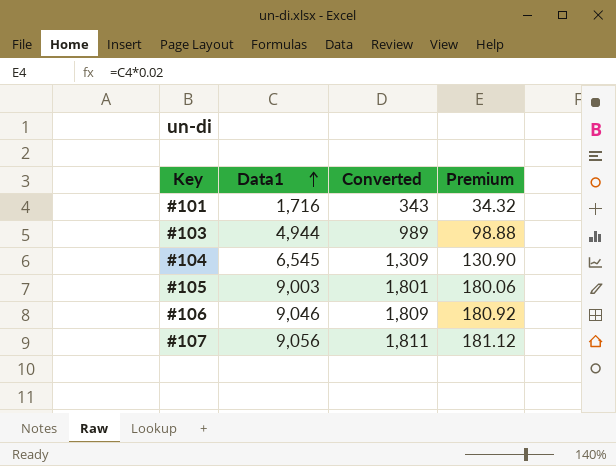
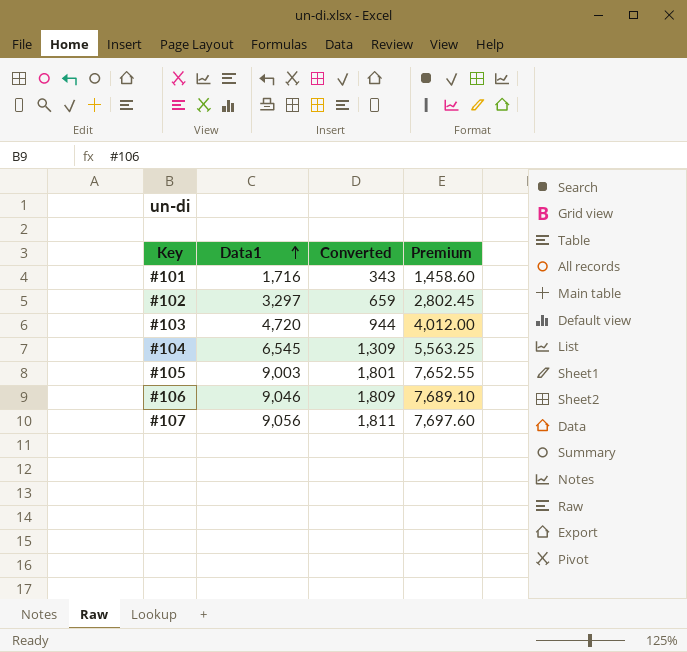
column Premium | formula: [Data1] * 0.02 -> [Data1] * 0.85
row #102: none -> 3,297 | 659 | 2,802.45
#103 | Data1: 4,944 -> 4,720
#103 | Converted: 989 -> 944

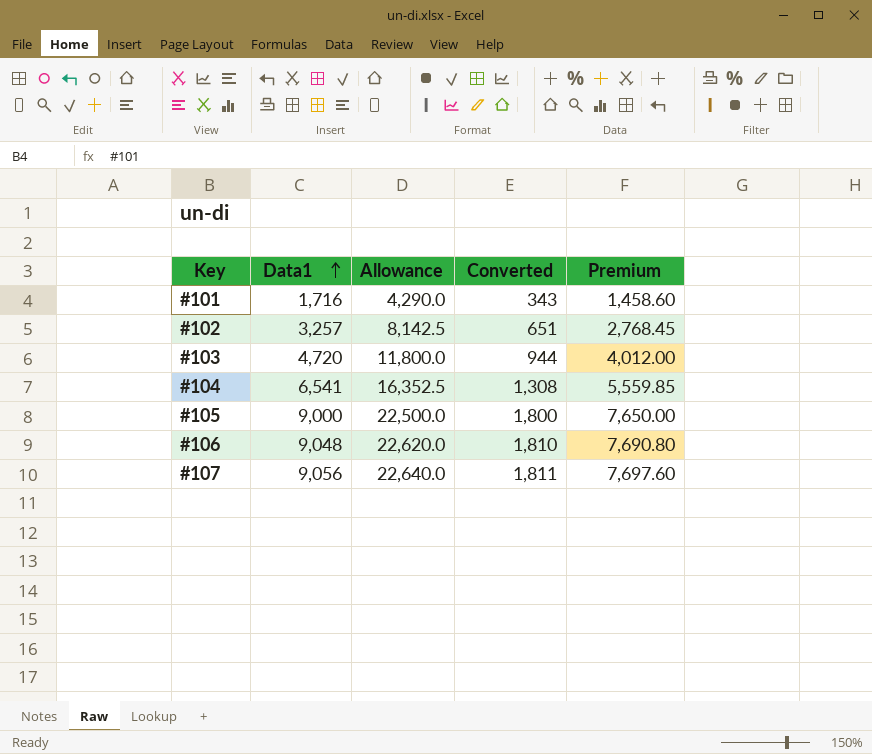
column Allowance | formula: none -> [Data1] * 2.5
#102 | Data1: 3,297 -> 3,257
#102 | Converted: 659 -> 651
#102 | Premium: 2,802.45 -> 2,768.45
#104 | Data1: 6,545 -> 6,541
#104 | Converted: 1,309 -> 1,308
#104 | Premium: 5,563.25 -> 5,559.85
#105 | Data1: 9,003 -> 9,000
#105 | Converted: 1,801 -> 1,800
#105 | Premium: 7,652.55 -> 7,650.00
#106 | Data1: 9,046 -> 9,048
#106 | Converted: 1,809 -> 1,810
#106 | Premium: 7,689.10 -> 7,690.80

